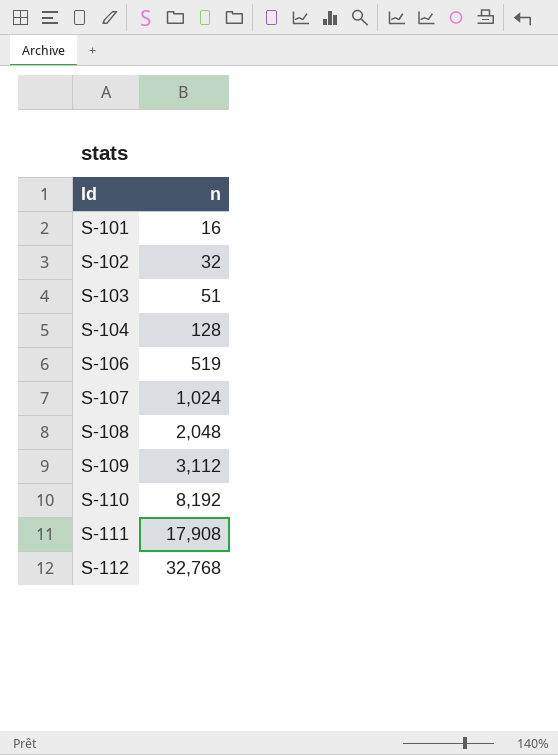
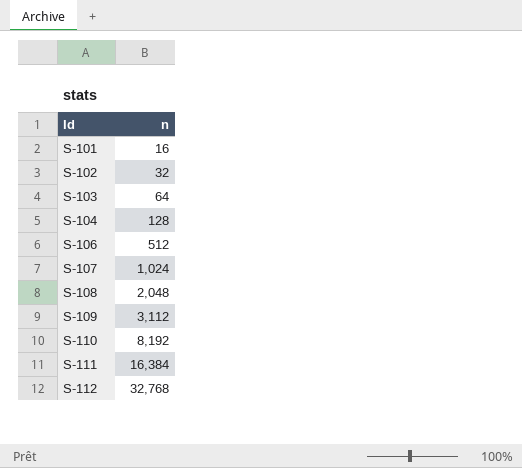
S-103 | n: 51 -> 64
S-106 | n: 519 -> 512
S-111 | n: 17,908 -> 16,384

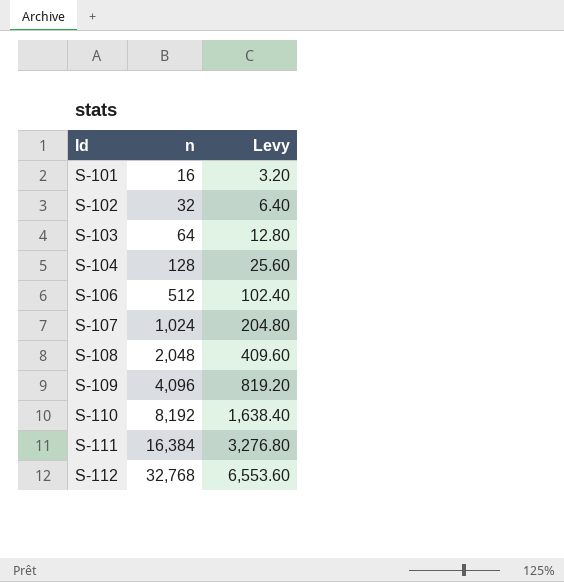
column Levy | formula: none -> [n] * 0.2
S-109 | n: 3,112 -> 4,096

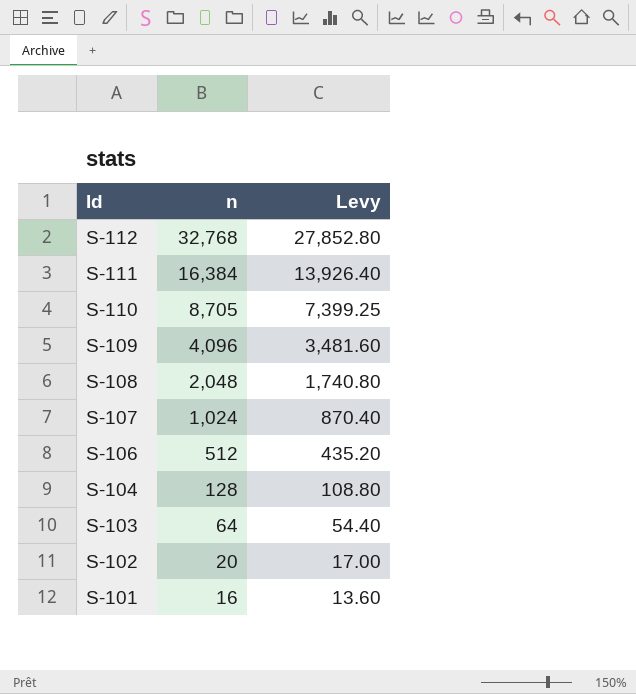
row order: Id ascending -> Id descending
column Levy | formula: [n] * 0.2 -> [n] * 0.85
S-110 | n: 8,192 -> 8,705
S-102 | n: 32 -> 20

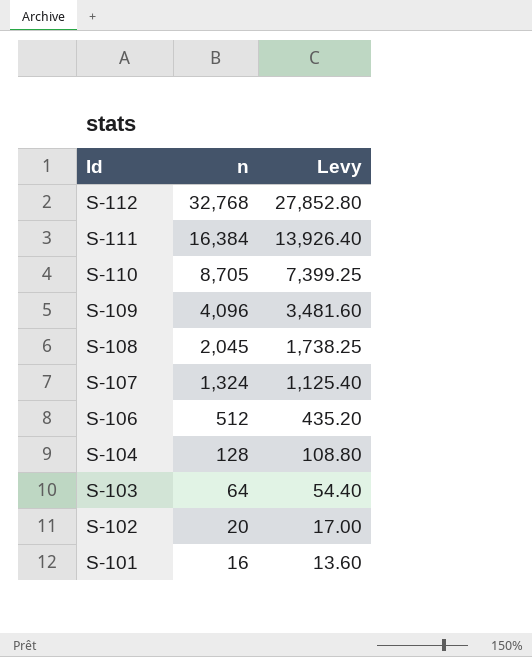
S-108 | n: 2,048 -> 2,045
S-108 | Levy: 1,740.80 -> 1,738.25
S-107 | n: 1,024 -> 1,324
S-107 | Levy: 870.40 -> 1,125.40

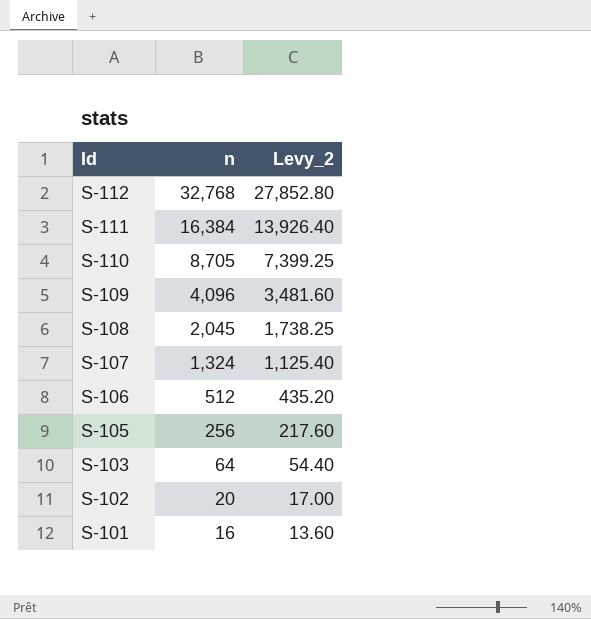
column name: Levy -> Levy_2
row S-104: 128 | 108.80 -> none
row S-105: none -> 256 | 217.60

